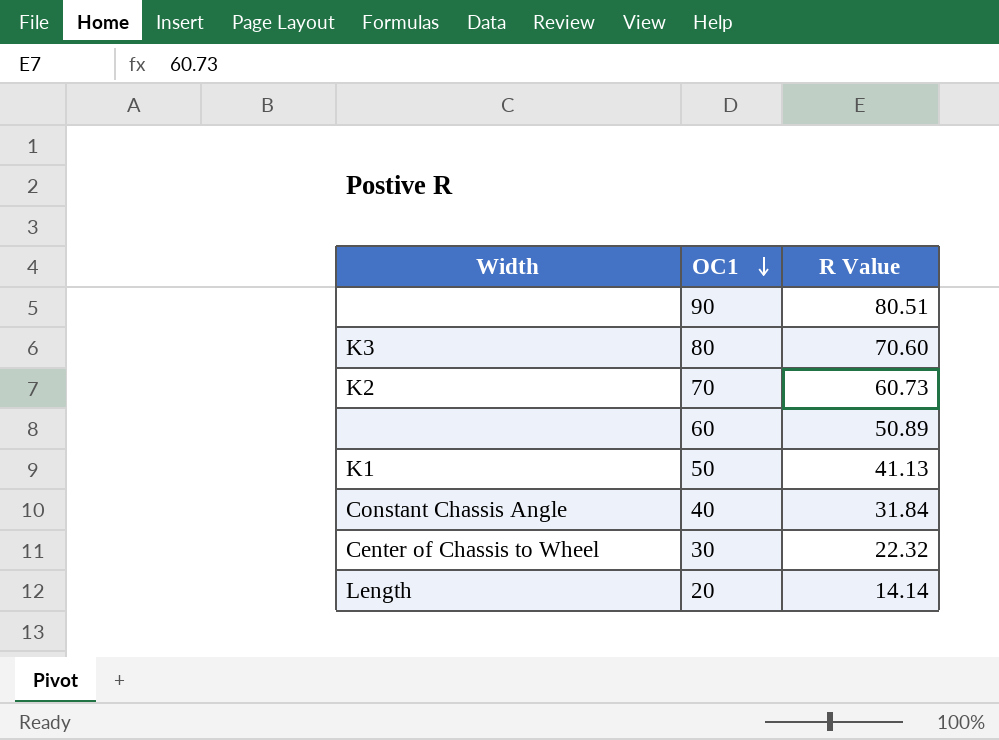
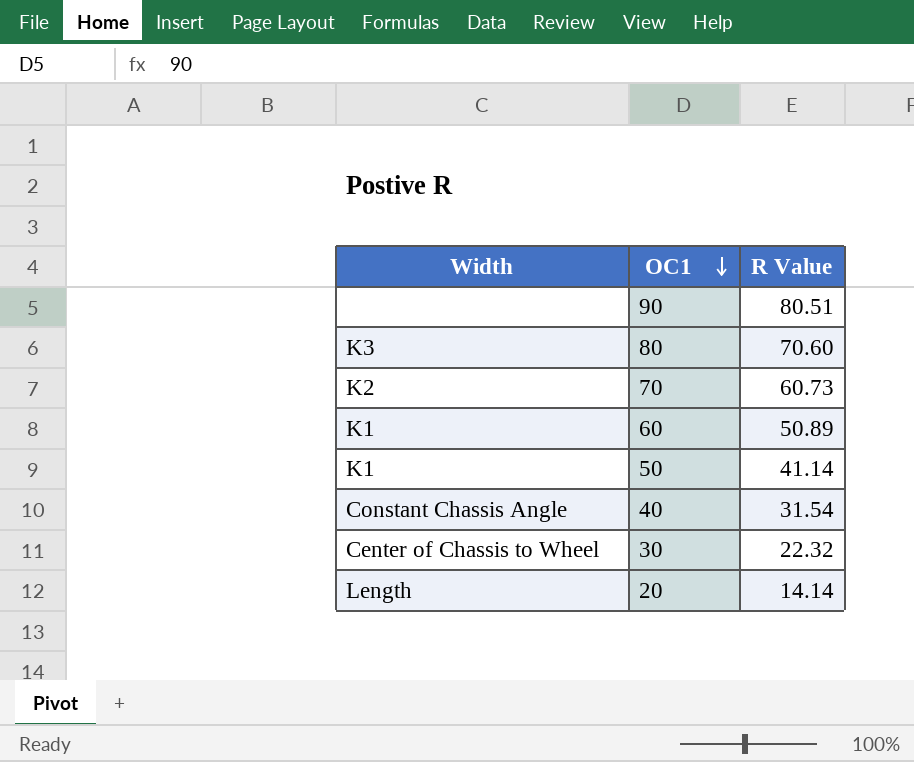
60 | Width: none -> K1
50 | R Value: 41.13 -> 41.14
40 | R Value: 31.84 -> 31.54

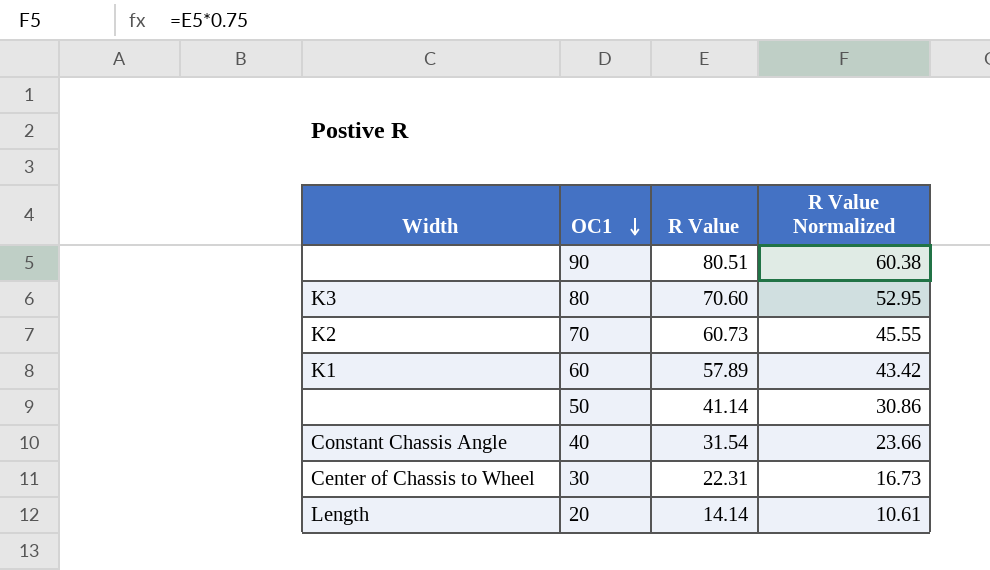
column R Value Normalized | formula: none -> [R Value] * 0.75
60 | R Value: 50.89 -> 57.89
50 | Width: K1 -> none
30 | R Value: 22.32 -> 22.31

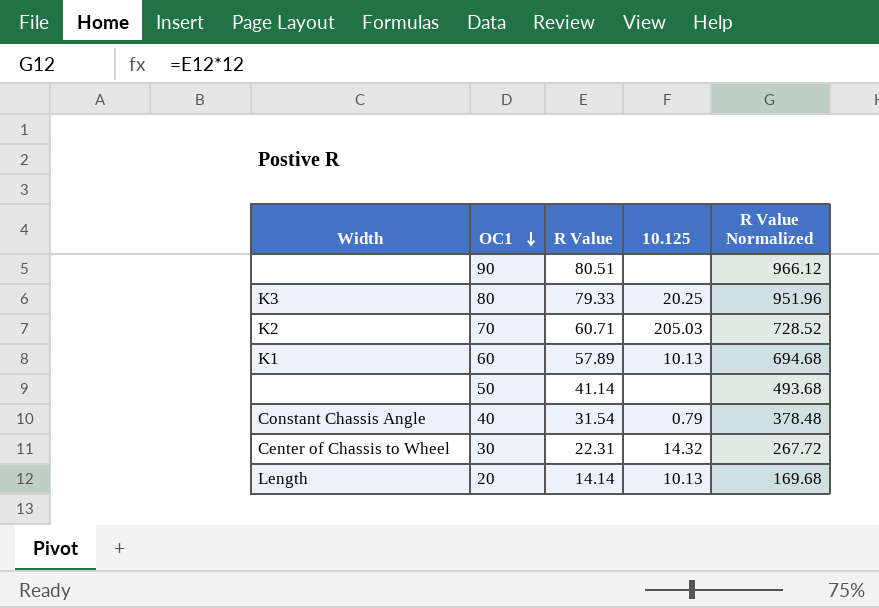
column 10.125 | position: none -> 4
column R Value Normalized | formula: [R Value] * 0.75 -> [R Value] * 12
80 | R Value: 70.60 -> 79.33
70 | R Value: 60.73 -> 60.71

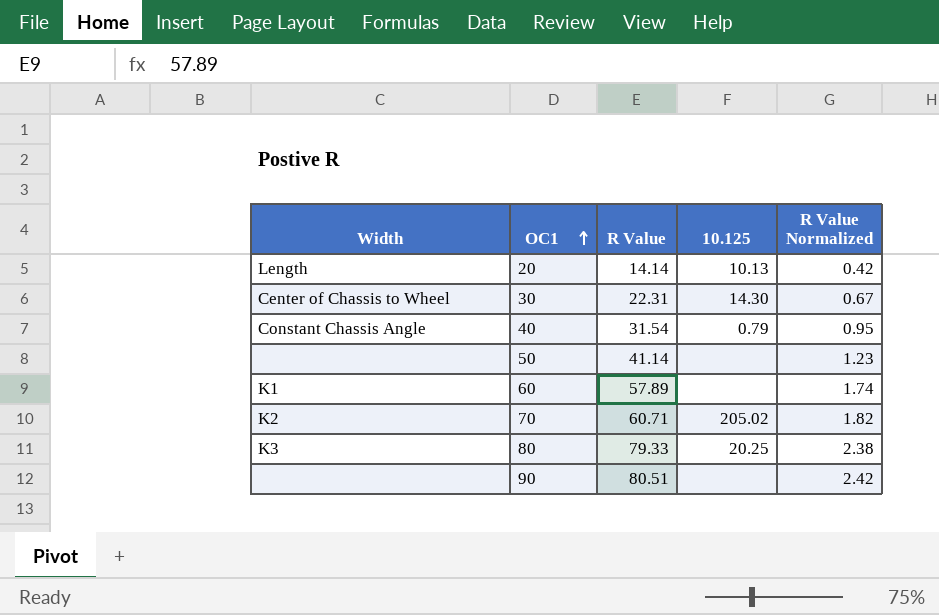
row order: OC1 descending -> OC1 ascending
column R Value Normalized | formula: [R Value] * 12 -> [R Value] * 0.03
30 | 10.125: 14.32 -> 14.30
60 | 10.125: 10.13 -> none
70 | 10.125: 205.03 -> 205.02

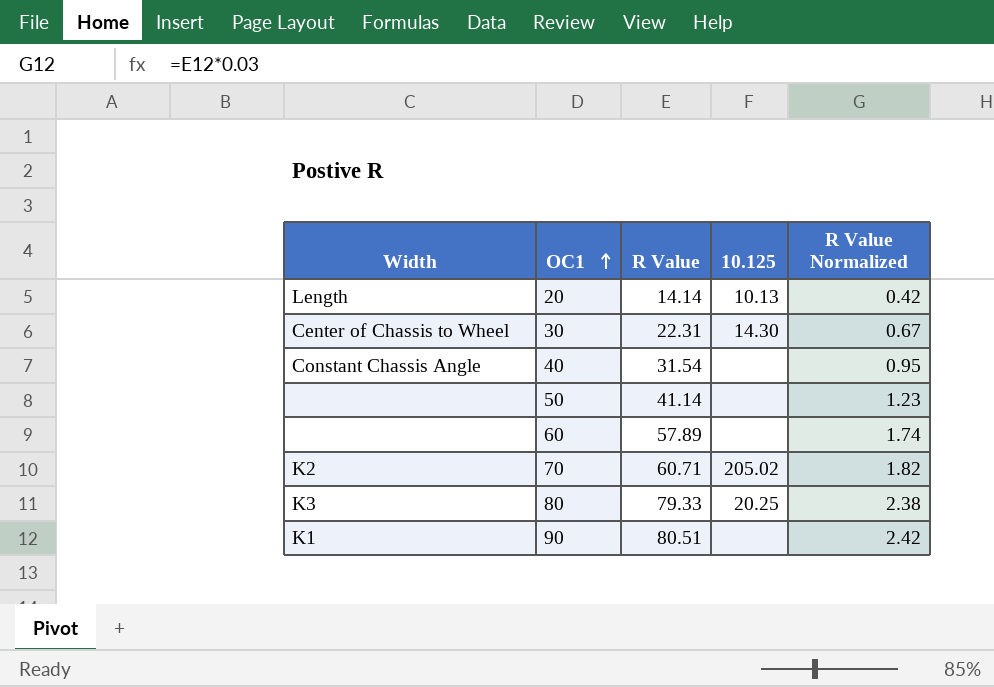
40 | 10.125: 0.79 -> none
60 | Width: K1 -> none
90 | Width: none -> K1

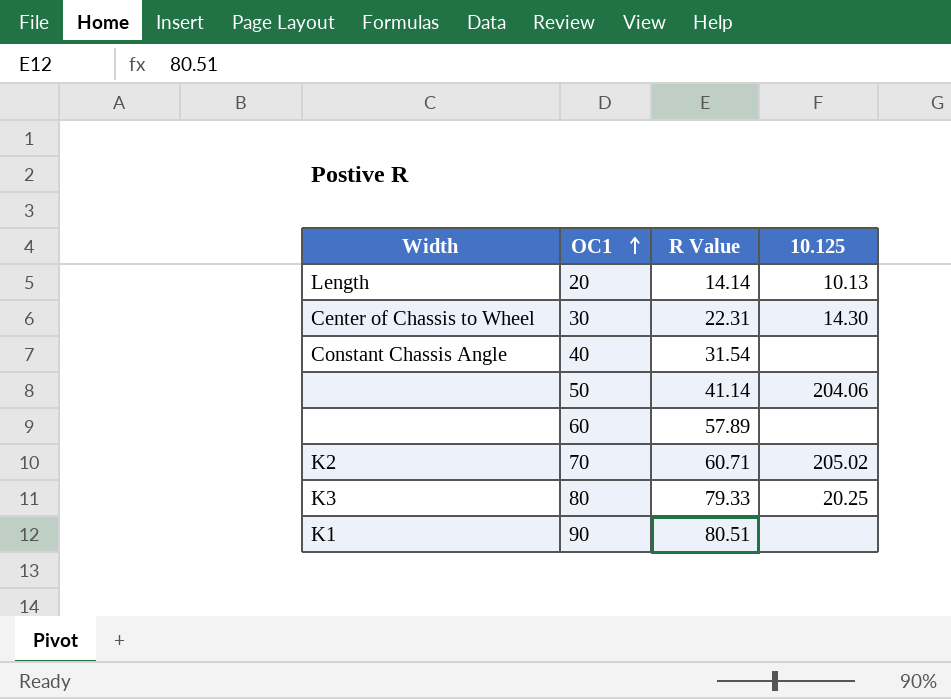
column R Value Normalized | formula: [R Value] * 0.03 -> none
50 | 10.125: none -> 204.06

